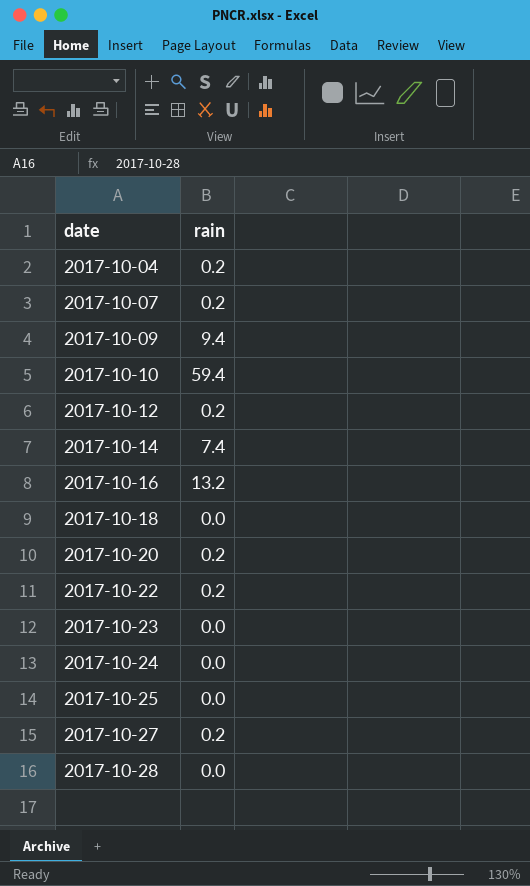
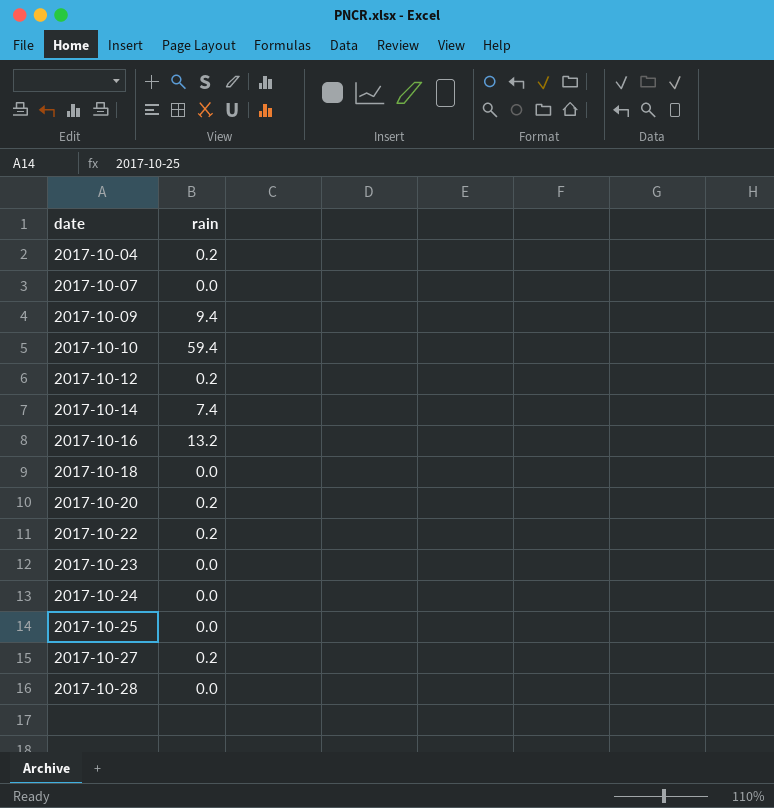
2017-10-07 | rain: 0.2 -> 0.0

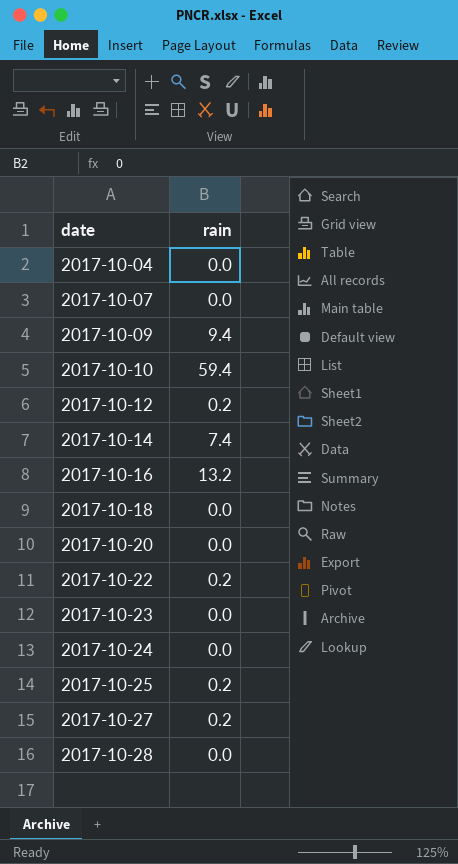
2017-10-04 | rain: 0.2 -> 0.0
2017-10-20 | rain: 0.2 -> 0.0
2017-10-25 | rain: 0.0 -> 0.2

